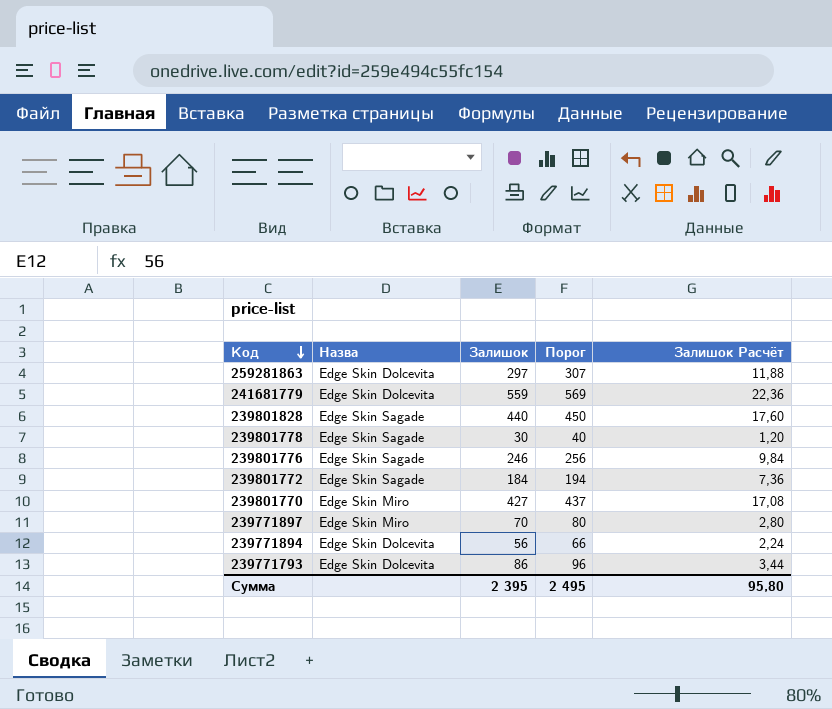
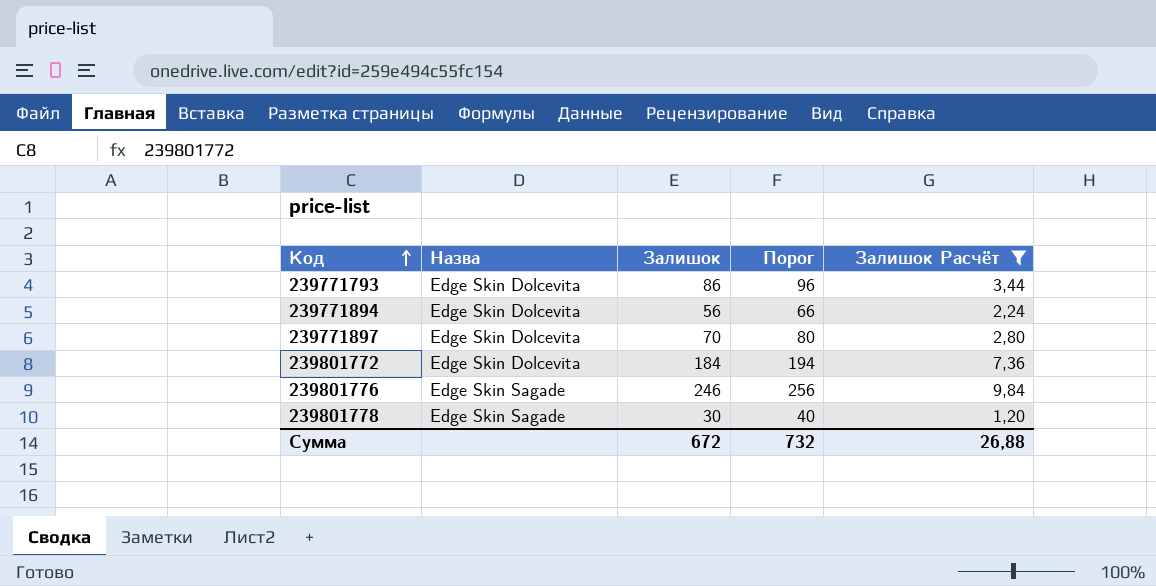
filter: none -> Залишок Расчёт <= 9,84
row order: Код descending -> Код ascending
239771897 | Назва: Edge Skin Miro -> Edge Skin Dolcevita
239801772 | Назва: Edge Skin Sagade -> Edge Skin Dolcevita
Сумма | Залишок: 2 395 -> 672
Сумма | Порог: 2 495 -> 732
Сумма | Залишок Расчёт: 95,80 -> 26,88

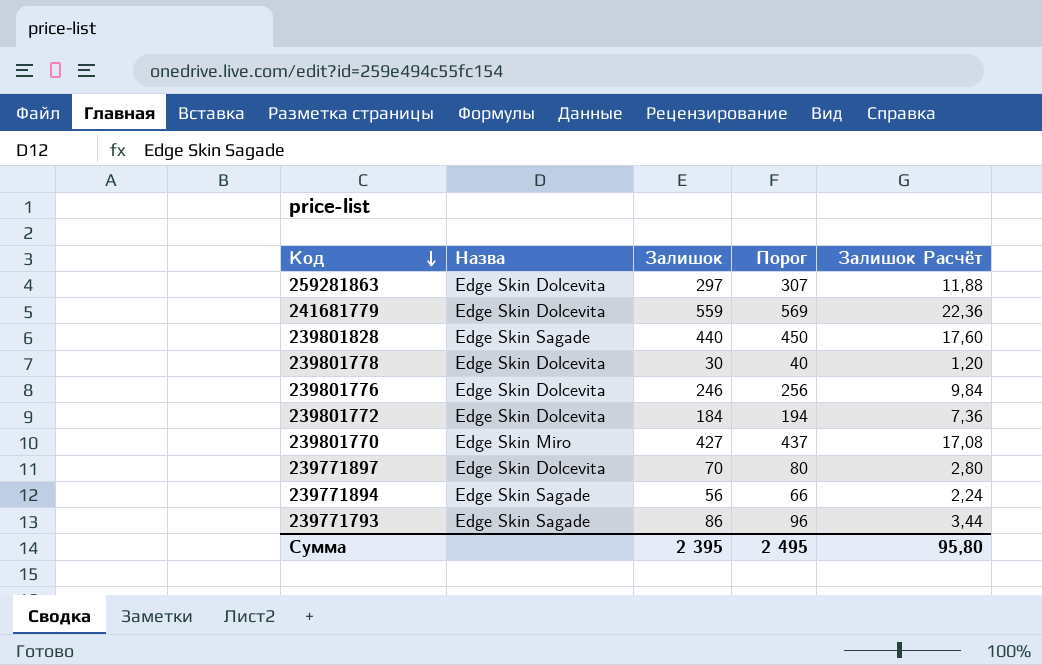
filter: Залишок Расчёт <= 9,84 -> none
row order: Код ascending -> Код descending
239801778 | Назва: Edge Skin Sagade -> Edge Skin Dolcevita
239801776 | Назва: Edge Skin Sagade -> Edge Skin Dolcevita
239771894 | Назва: Edge Skin Dolcevita -> Edge Skin Sagade
239771793 | Назва: Edge Skin Dolcevita -> Edge Skin Sagade
Сумма | Залишок: 672 -> 2 395
Сумма | Порог: 732 -> 2 495
Сумма | Залишок Расчёт: 26,88 -> 95,80

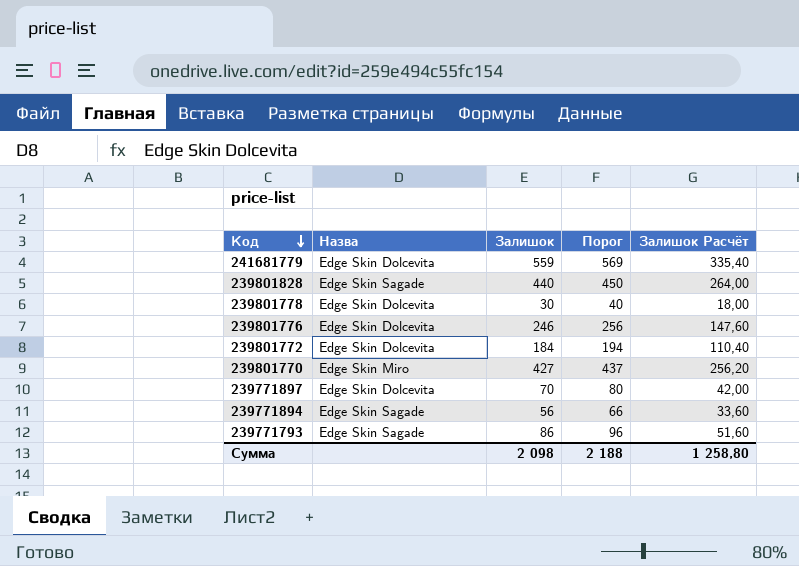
column Залишок Расчёт | formula: [Залишок] * 0,04 -> [Залишок] * 0,6
row 259281863: Edge Skin Dolcevita | 297 | 307 | 11,88 -> none
Сумма | Залишок: 2 395 -> 2 098
Сумма | Порог: 2 495 -> 2 188
Сумма | Залишок Расчёт: 95,80 -> 1 258,80

